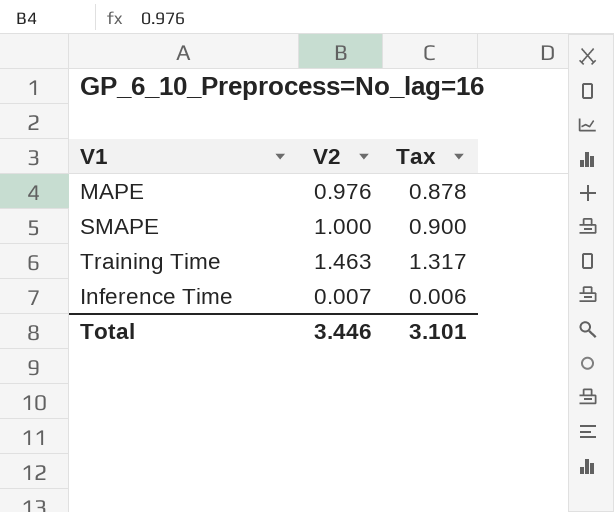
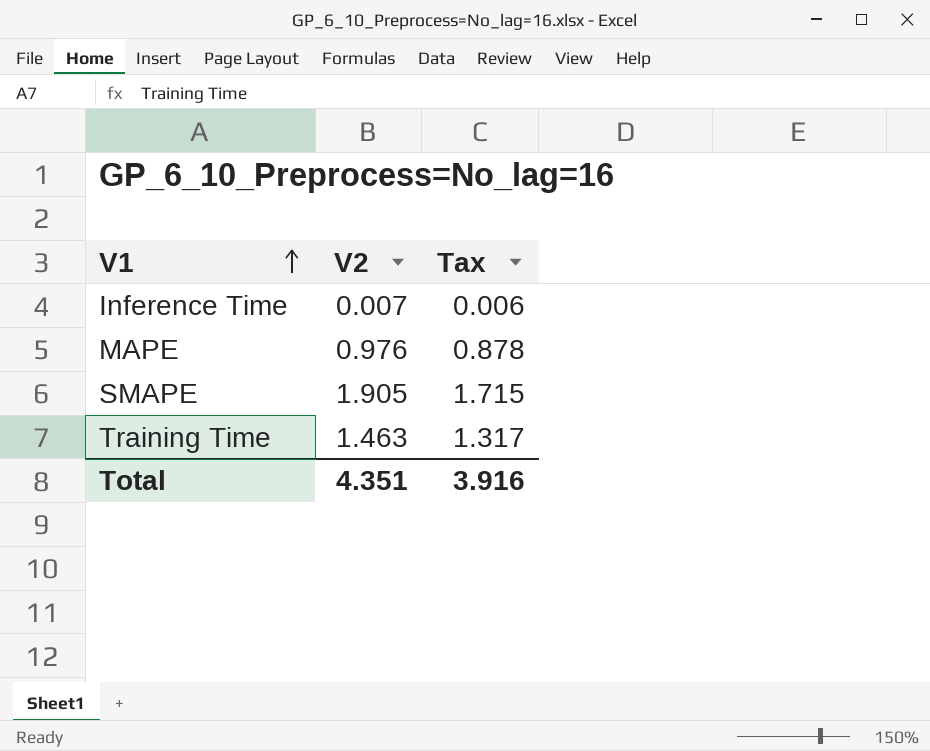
row order: none -> V1 ascending
SMAPE | V2: 1.000 -> 1.905
SMAPE | Tax: 0.900 -> 1.715
Total | V2: 3.446 -> 4.351
Total | Tax: 3.101 -> 3.916

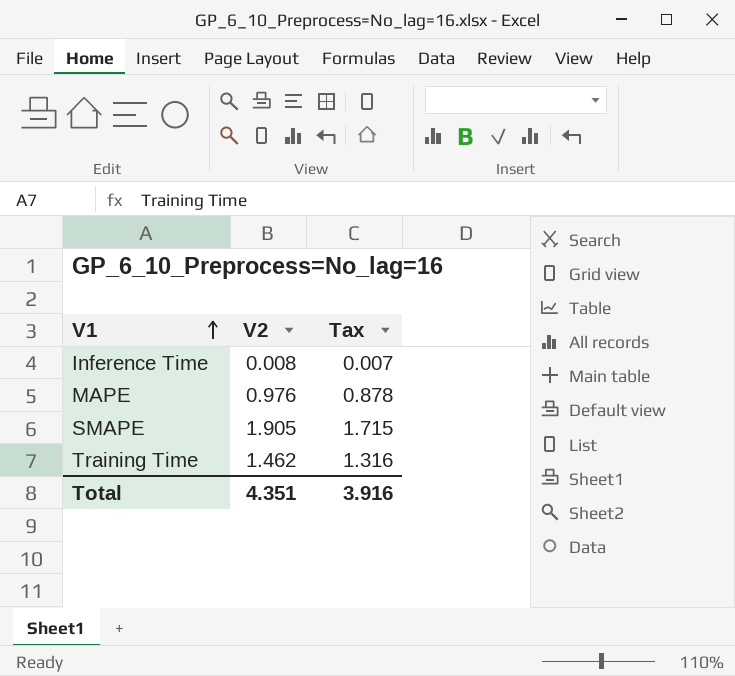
Inference Time | V2: 0.007 -> 0.008
Inference Time | Tax: 0.006 -> 0.007
Training Time | V2: 1.463 -> 1.462
Training Time | Tax: 1.317 -> 1.316

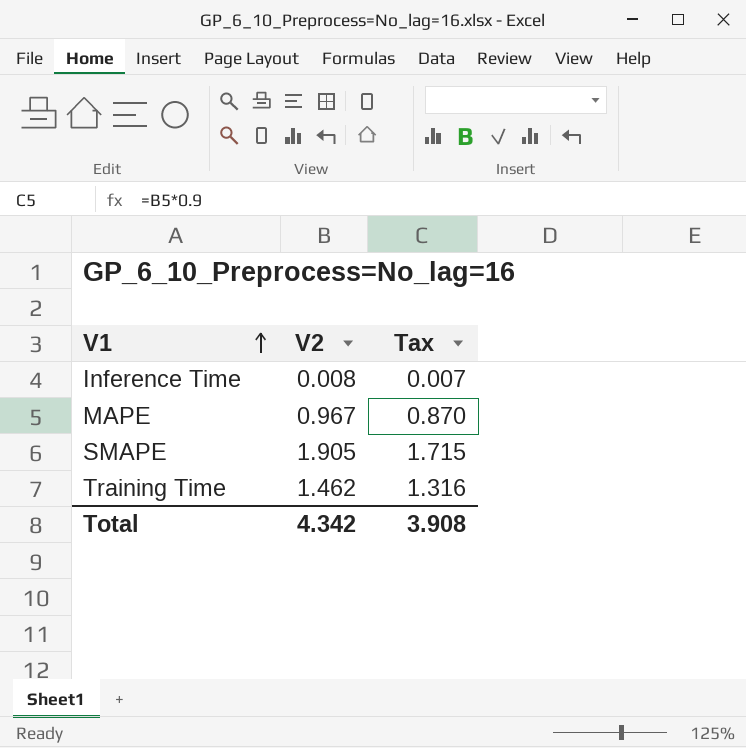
MAPE | V2: 0.976 -> 0.967
MAPE | Tax: 0.878 -> 0.870
Total | V2: 4.351 -> 4.342
Total | Tax: 3.916 -> 3.908

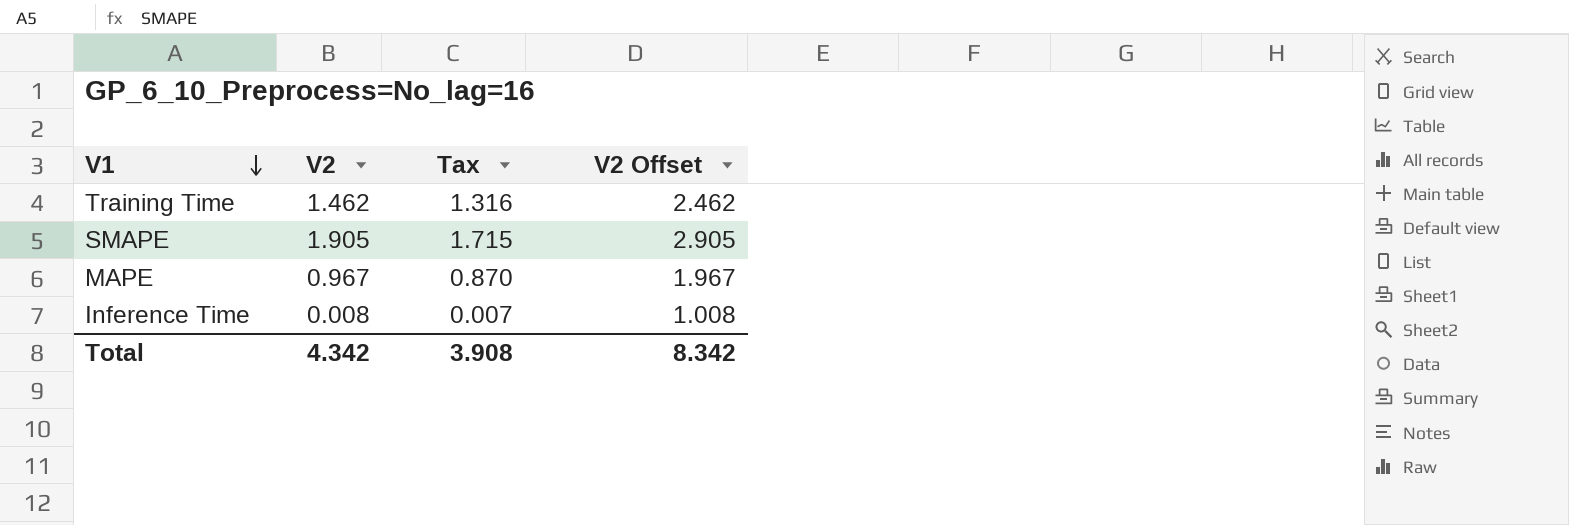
row order: V1 ascending -> V1 descending
column V2 Offset | formula: none -> [V2] + 1

